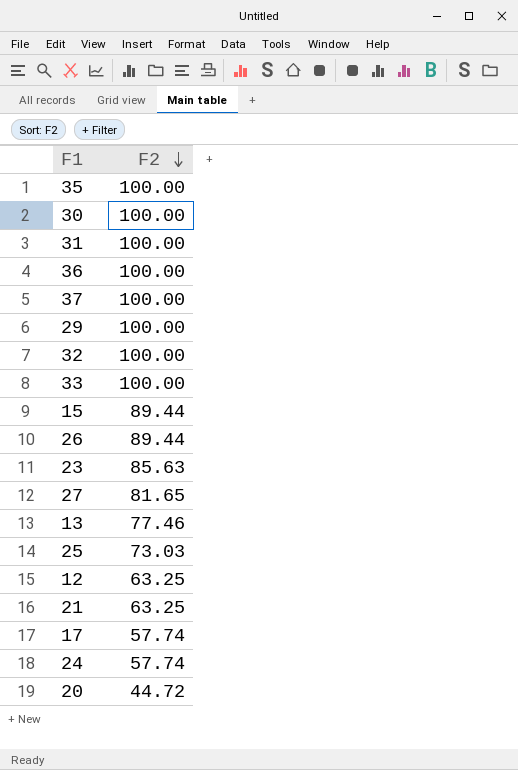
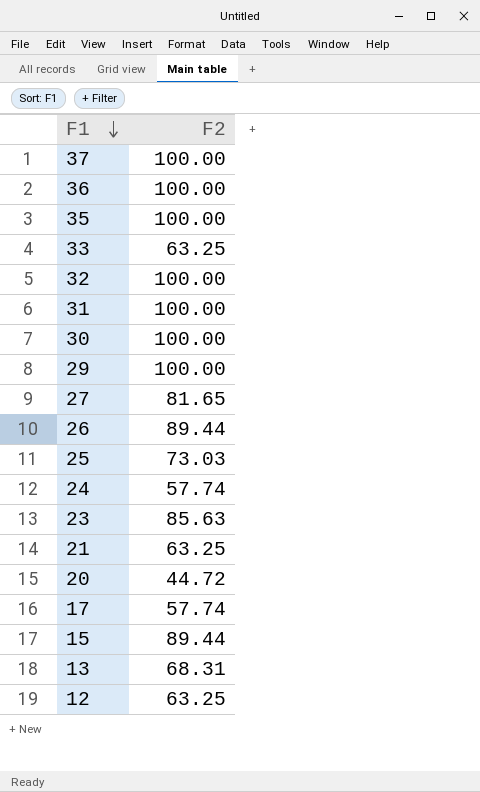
row order: F2 descending -> F1 descending
33 | F2: 100.00 -> 63.25
13 | F2: 77.46 -> 68.31

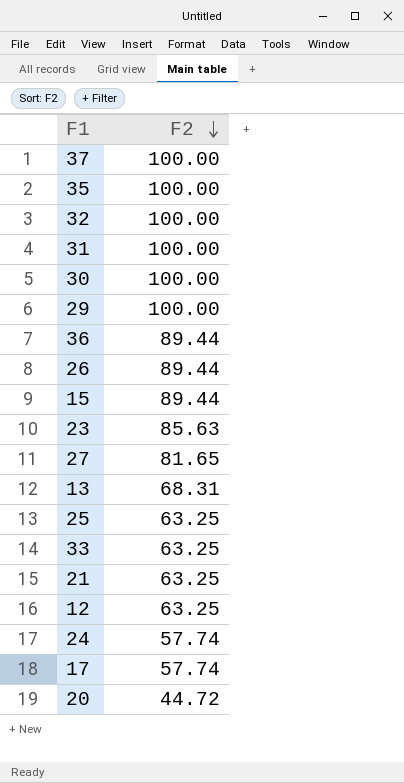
row order: F1 descending -> F2 descending
36 | F2: 100.00 -> 89.44
25 | F2: 73.03 -> 63.25

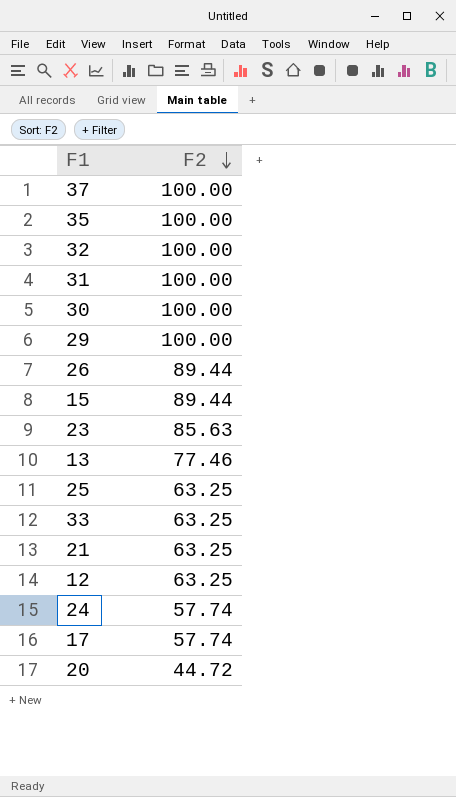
row 36: 89.44 -> none
row 27: 81.65 -> none
13 | F2: 68.31 -> 77.46

